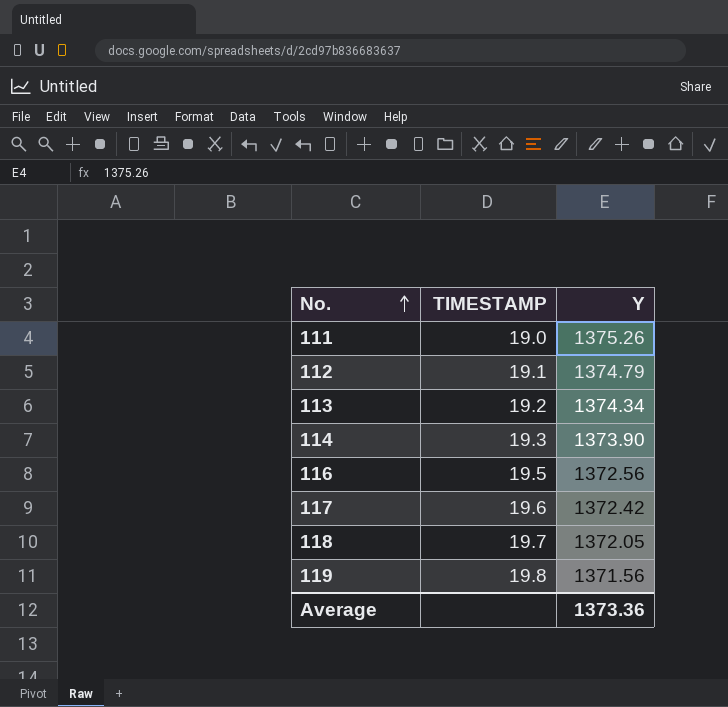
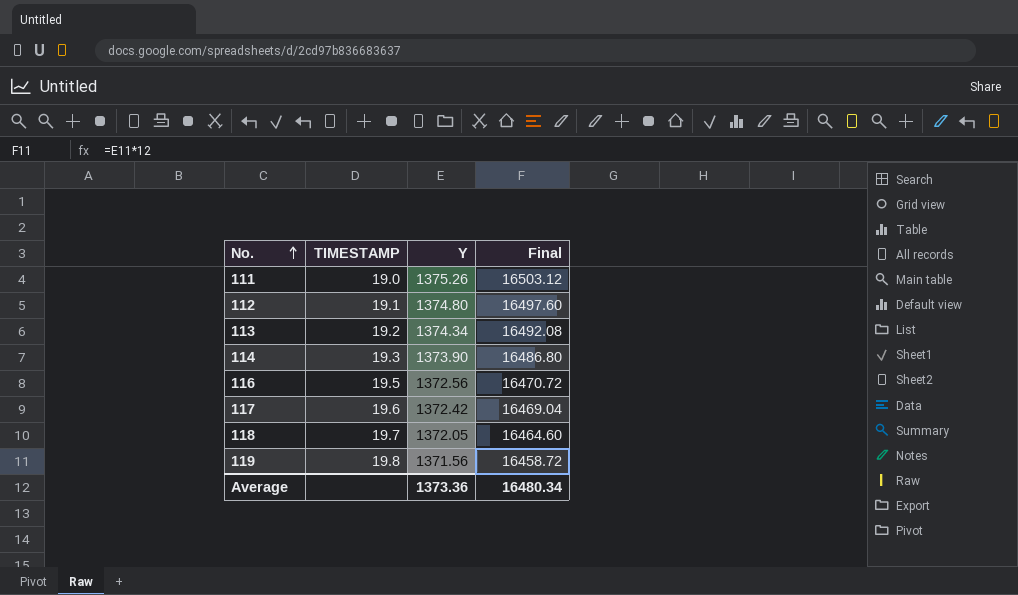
column Final | formula: none -> [Y] * 12
112 | Y: 1374.79 -> 1374.80

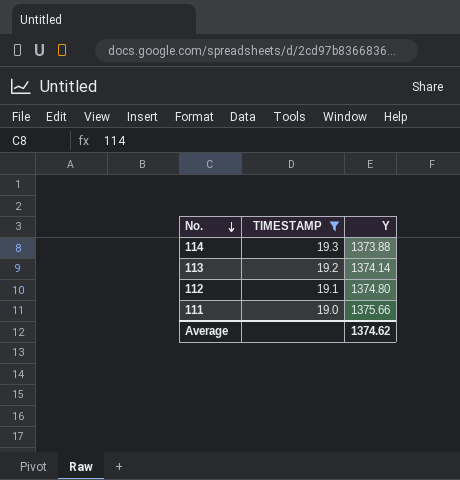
filter: none -> TIMESTAMP <= 19.3
row order: No. ascending -> No. descending
column Final | formula: [Y] * 12 -> none
114 | Y: 1373.90 -> 1373.88
113 | Y: 1374.34 -> 1374.14
111 | Y: 1375.26 -> 1375.66
Average | Y: 1373.36 -> 1374.62

